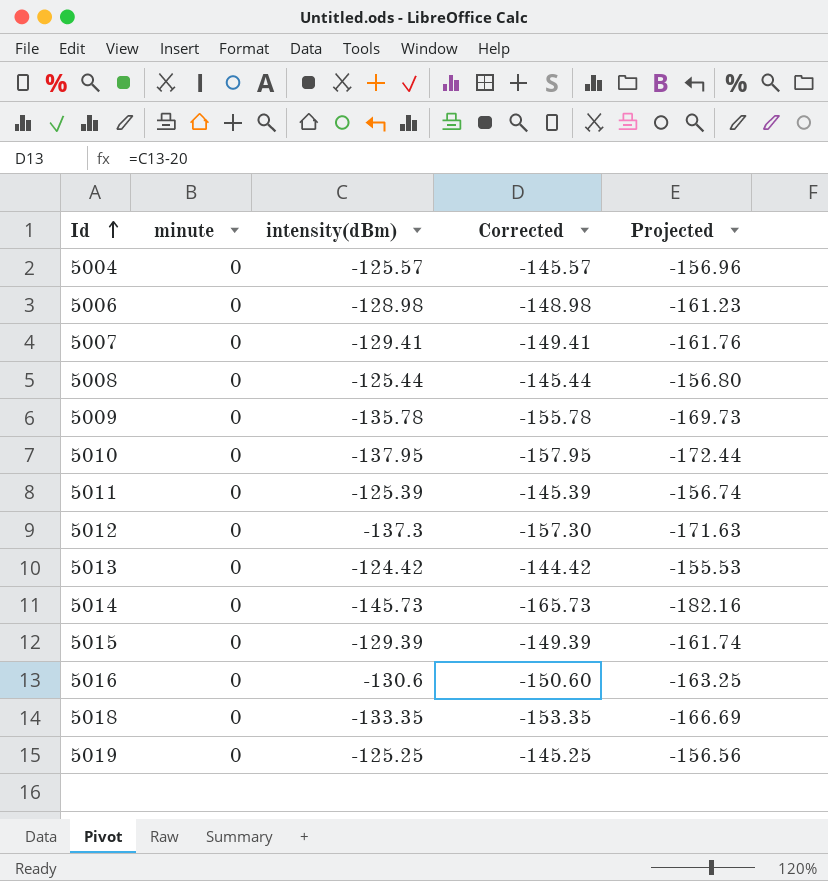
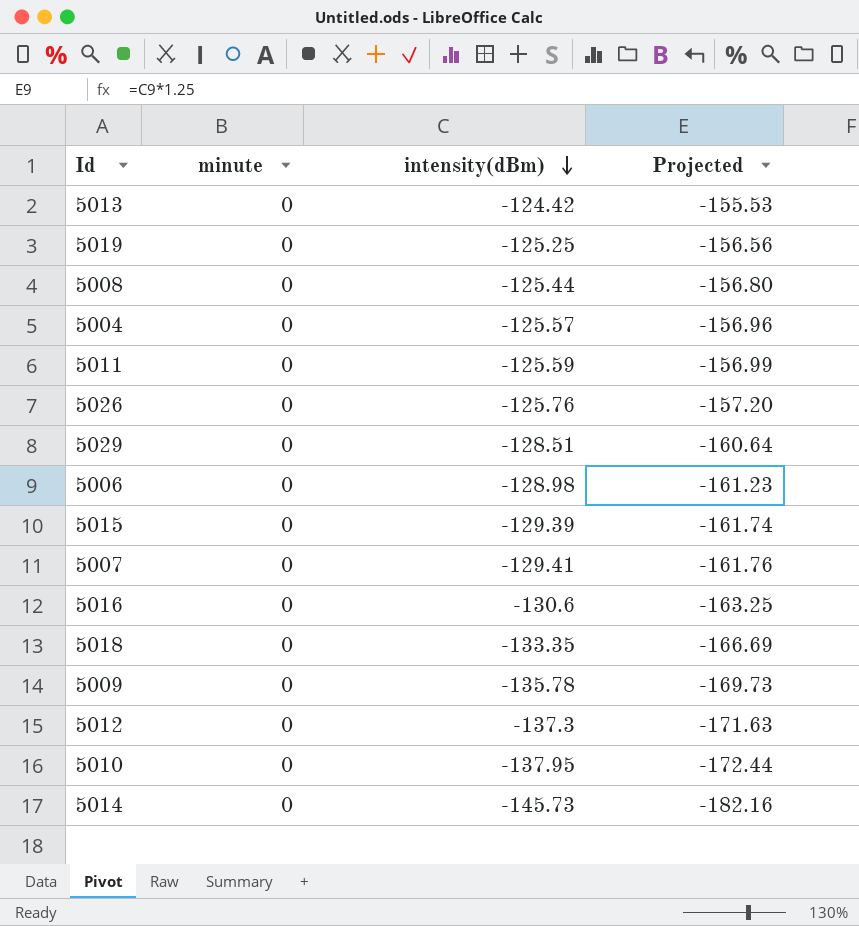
row order: Id ascending -> intensity(dBm) descending
column Corrected | formula: [intensity(dBm)] - 20 -> none
5011 | intensity(dBm): -125.39 -> -125.59
5011 | Projected: -156.74 -> -156.99
row 5026: none -> 0 | -125.76 | -157.20
row 5029: none -> 0 | -128.51 | -160.64

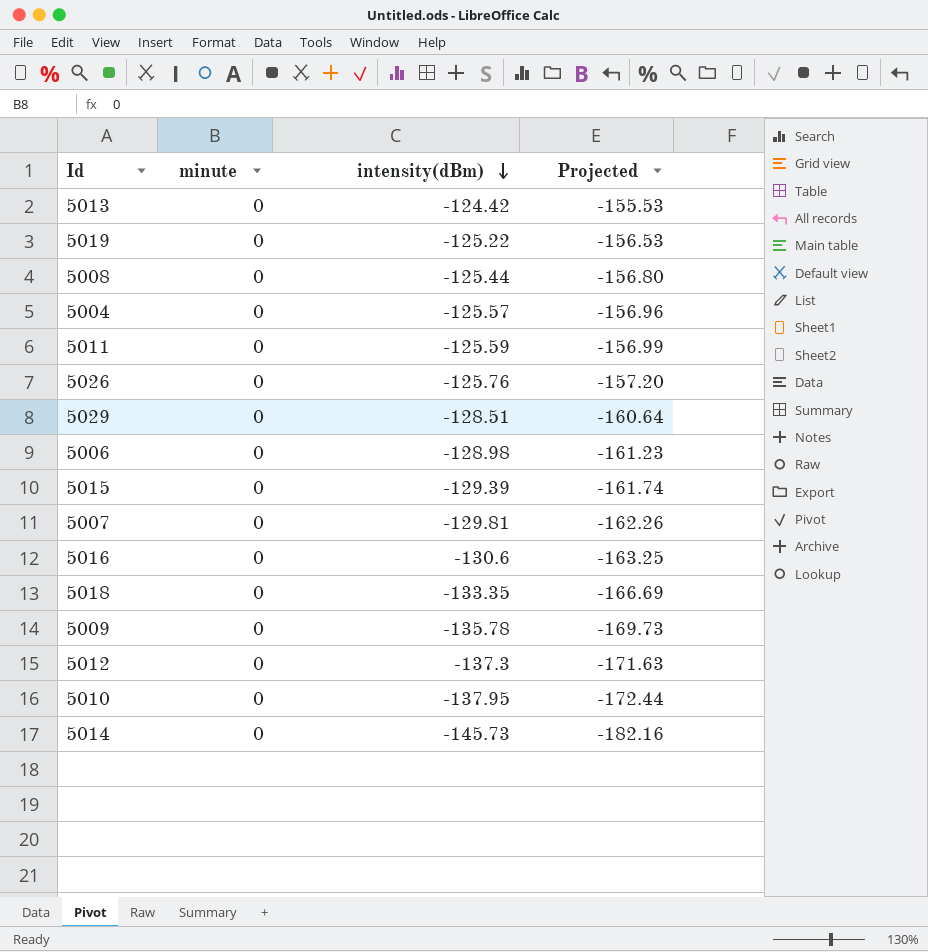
5019 | intensity(dBm): -125.25 -> -125.22
5019 | Projected: -156.56 -> -156.53
5007 | intensity(dBm): -129.41 -> -129.81
5007 | Projected: -161.76 -> -162.26

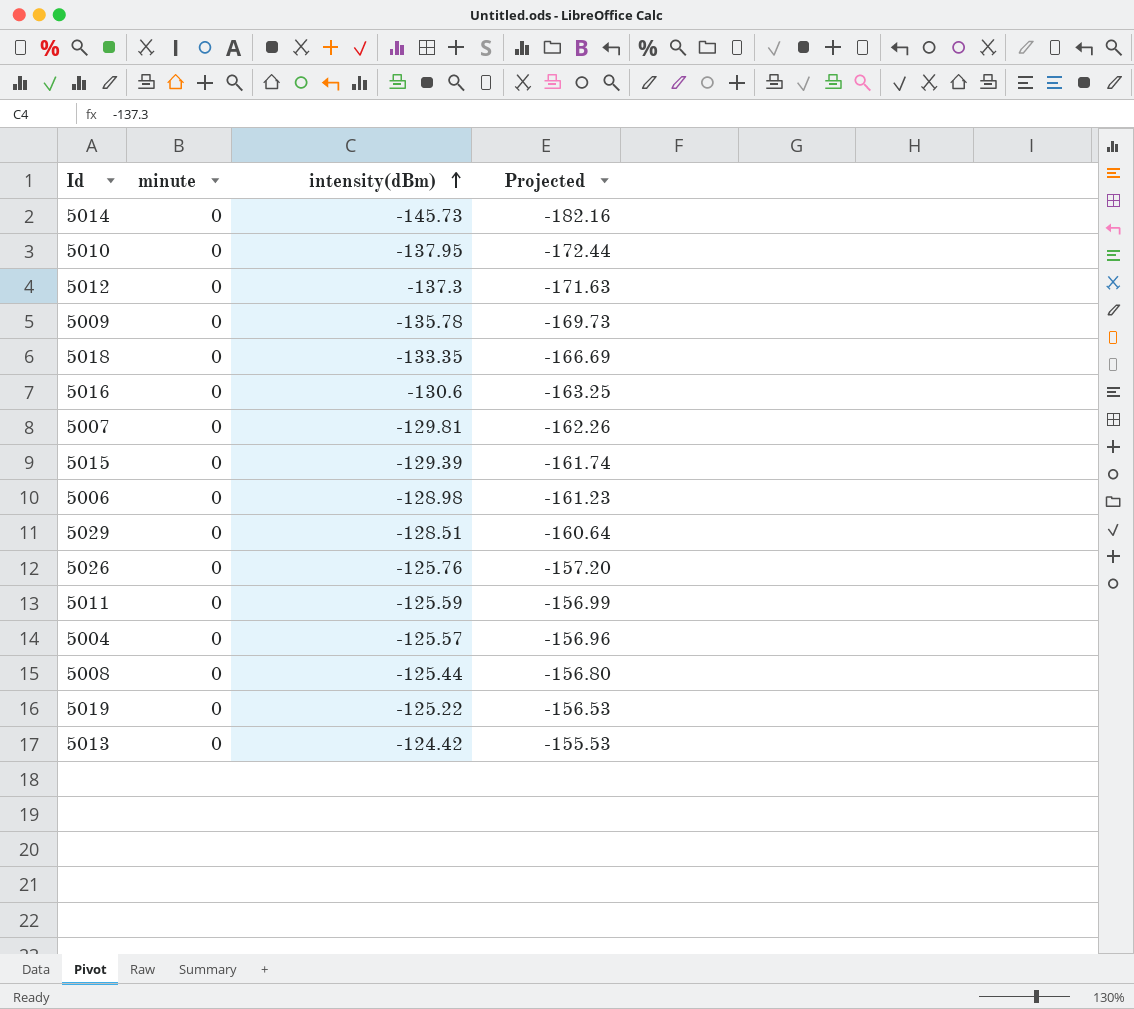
row order: intensity(dBm) descending -> intensity(dBm) ascending

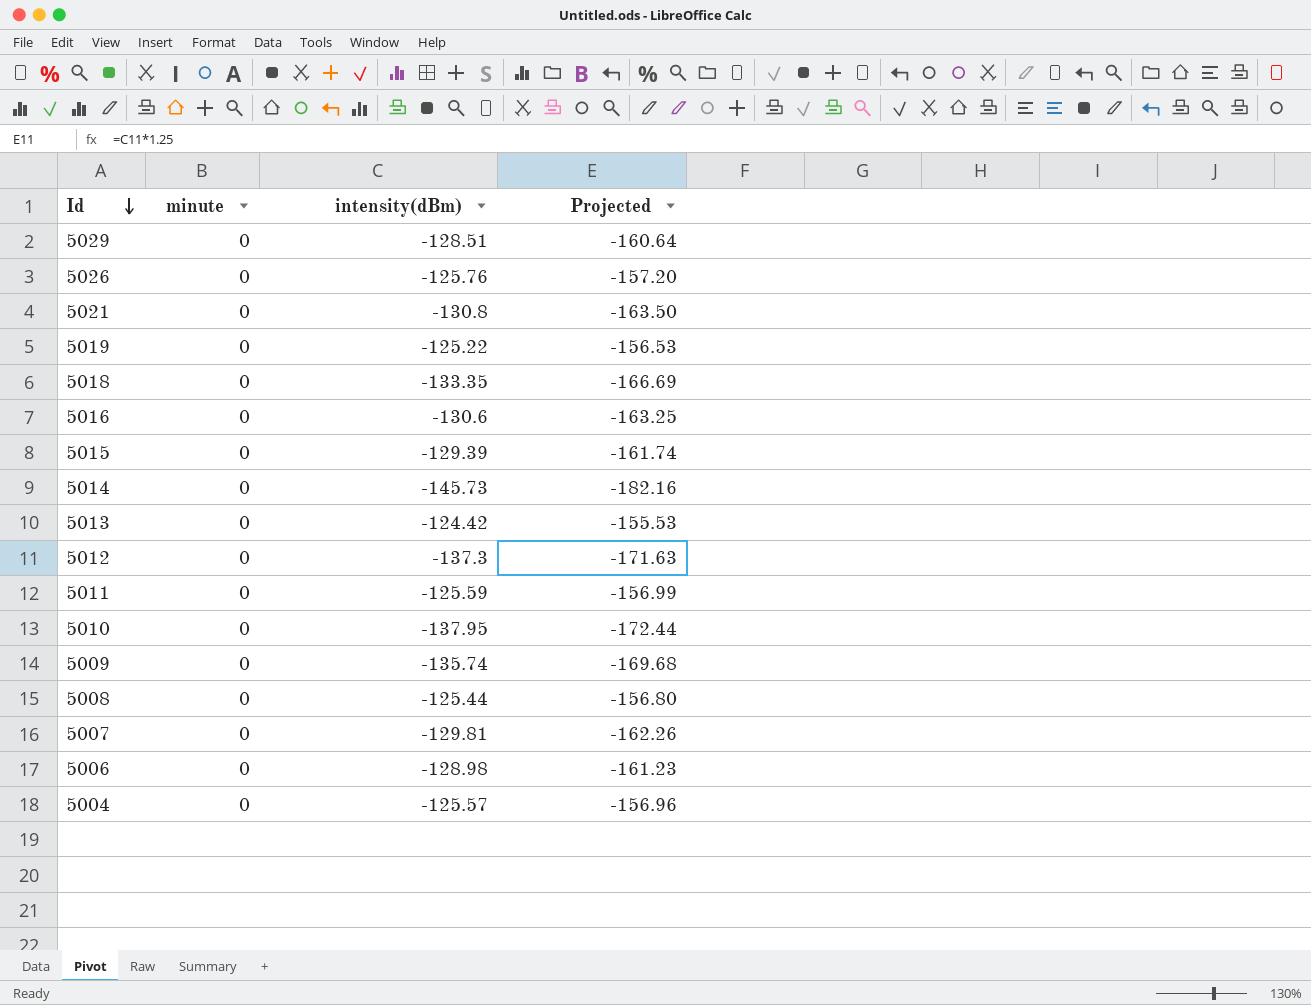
row order: intensity(dBm) ascending -> Id descending
row 5021: none -> 0 | -130.8 | -163.50
5009 | intensity(dBm): -135.78 -> -135.74
5009 | Projected: -169.73 -> -169.68

